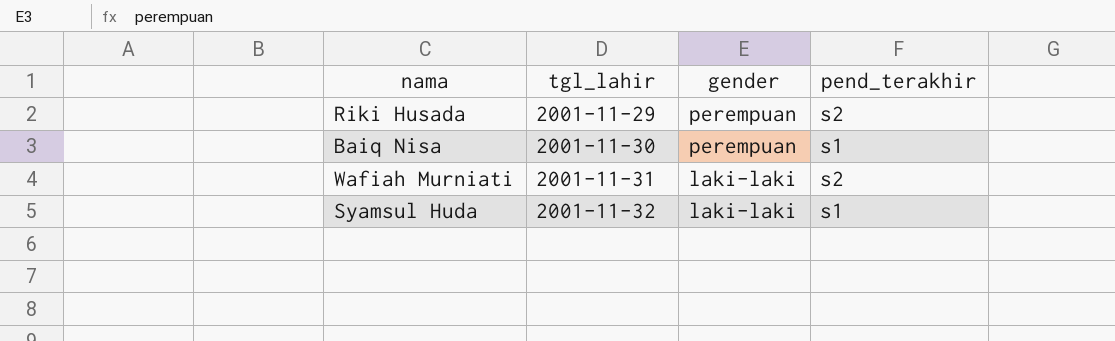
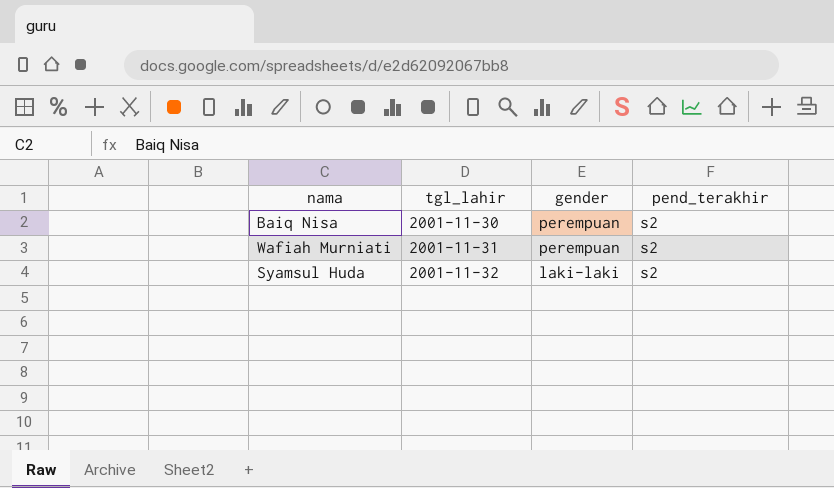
row Riki Husada: 2001-11-29 | perempuan | s2 -> none
Baiq Nisa | pend_terakhir: s1 -> s2
Wafiah Murniati | gender: laki-laki -> perempuan
Syamsul Huda | pend_terakhir: s1 -> s2

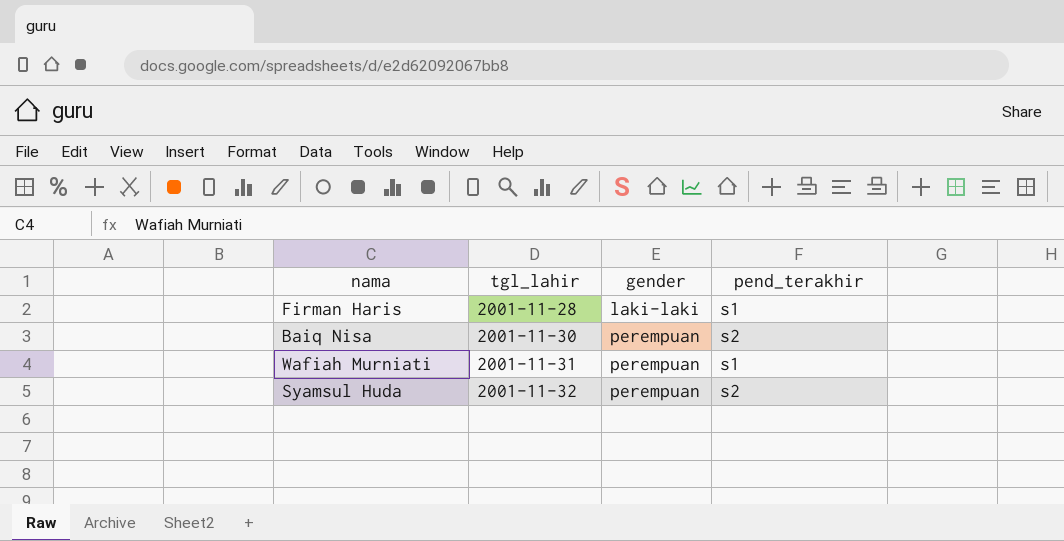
row Firman Haris: none -> 2001-11-28 | laki-laki | s1
Wafiah Murniati | pend_terakhir: s2 -> s1
Syamsul Huda | gender: laki-laki -> perempuan

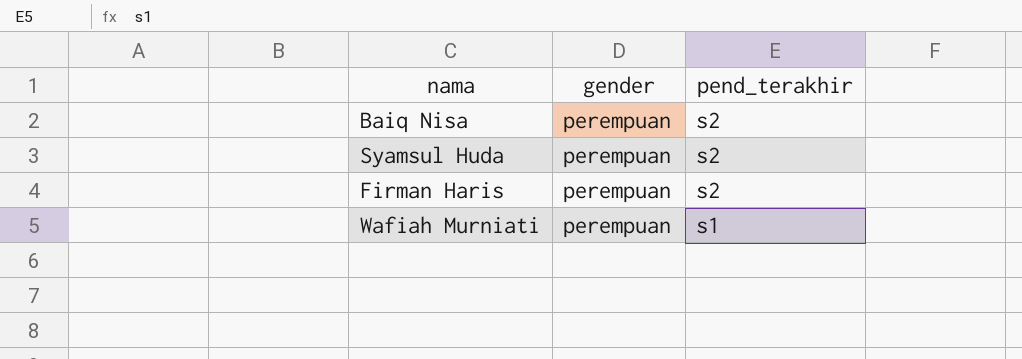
row order: tgl_lahir ascending -> pend_terakhir descending
column tgl_lahir | position: 2 -> none
Firman Haris | gender: laki-laki -> perempuan
Firman Haris | pend_terakhir: s1 -> s2

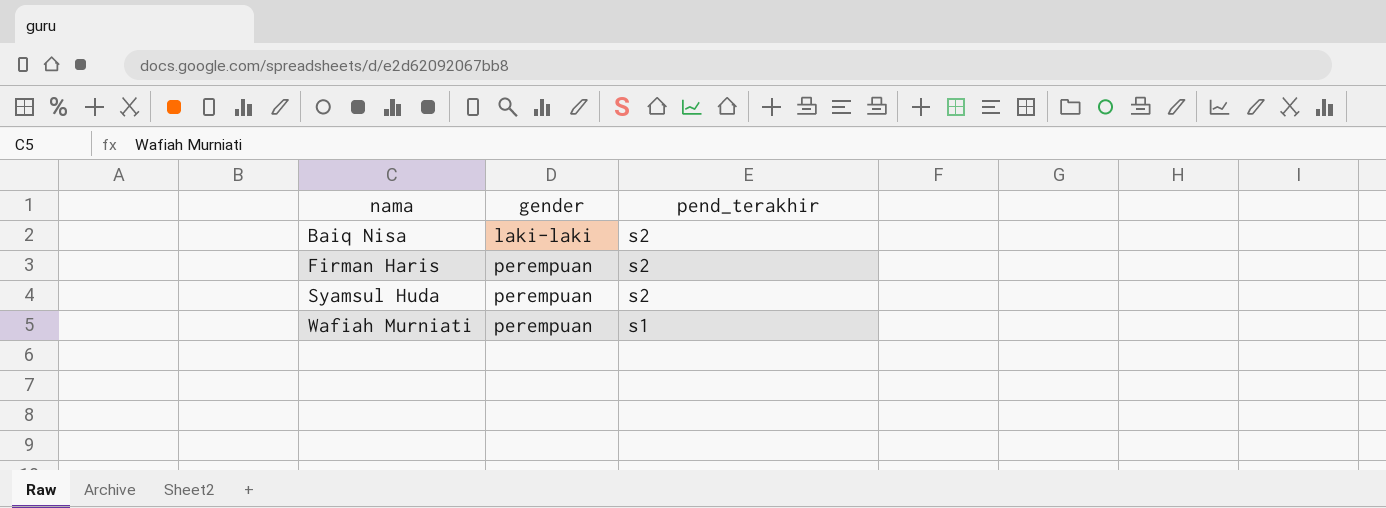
row order: pend_terakhir descending -> nama ascending
Baiq Nisa | gender: perempuan -> laki-laki

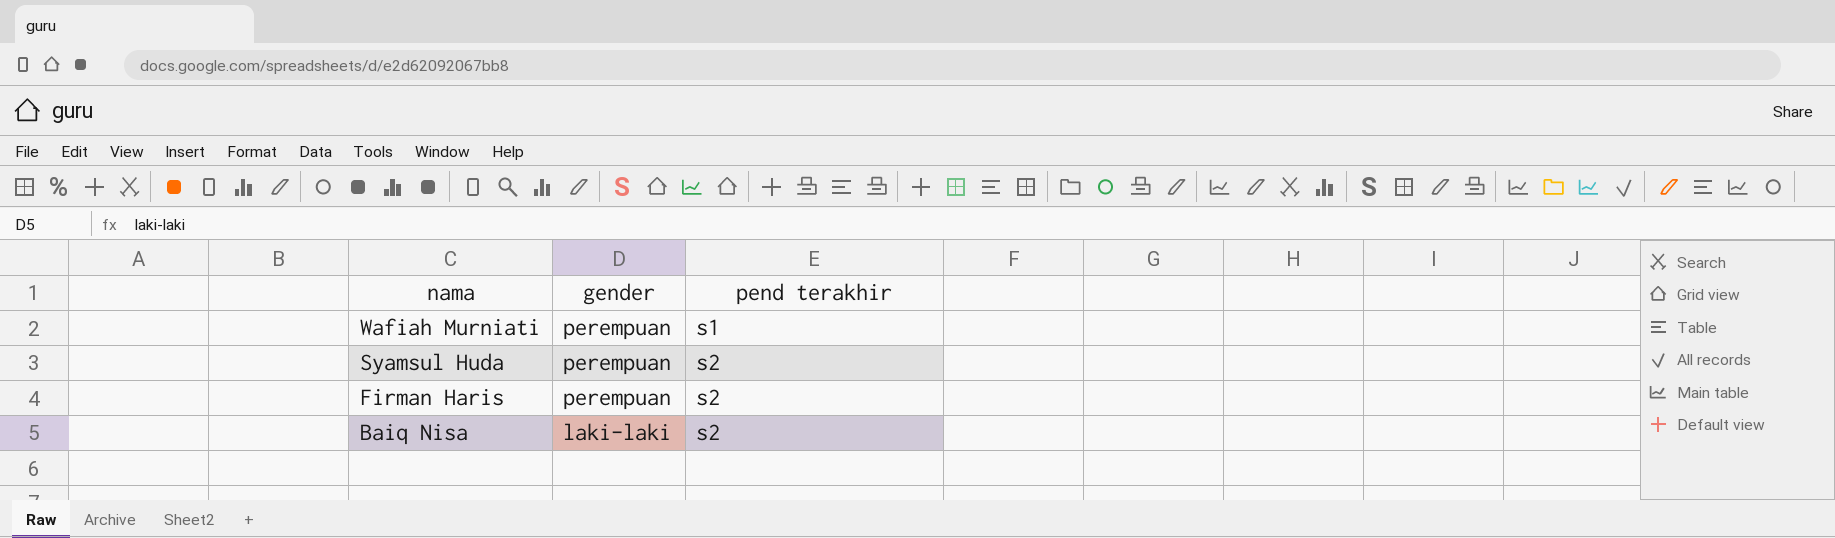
row order: nama ascending -> nama descending
column name: pend_terakhir -> pend terakhir

